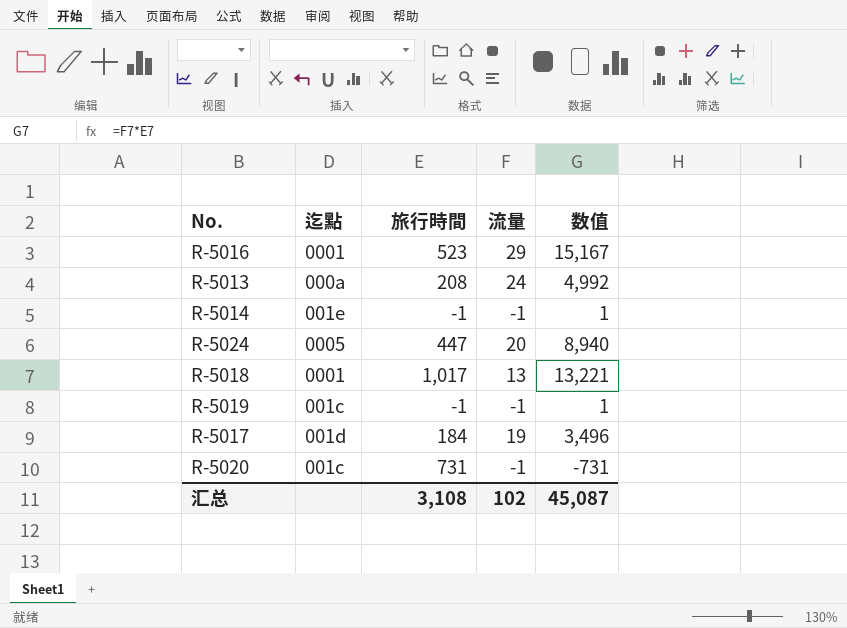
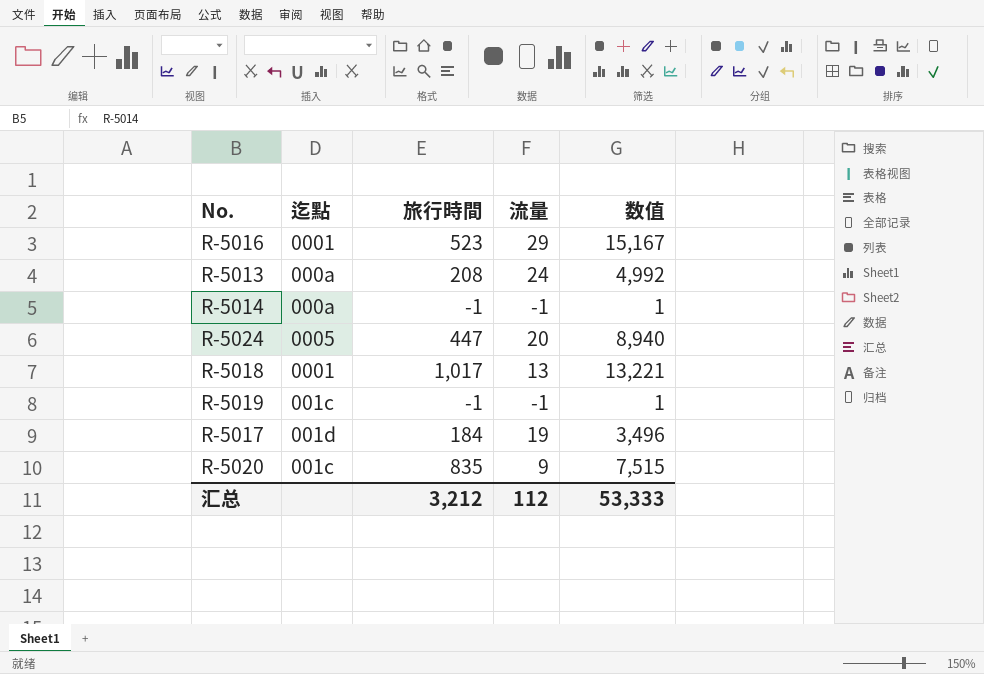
R-5014 | 迄點: 001e -> 000a
R-5020 | 旅行時間: 731 -> 835
R-5020 | 流量: -1 -> 9
R-5020 | 数值: -731 -> 7,515
汇总 | 旅行時間: 3,108 -> 3,212
汇总 | 流量: 102 -> 112
汇总 | 数值: 45,087 -> 53,333

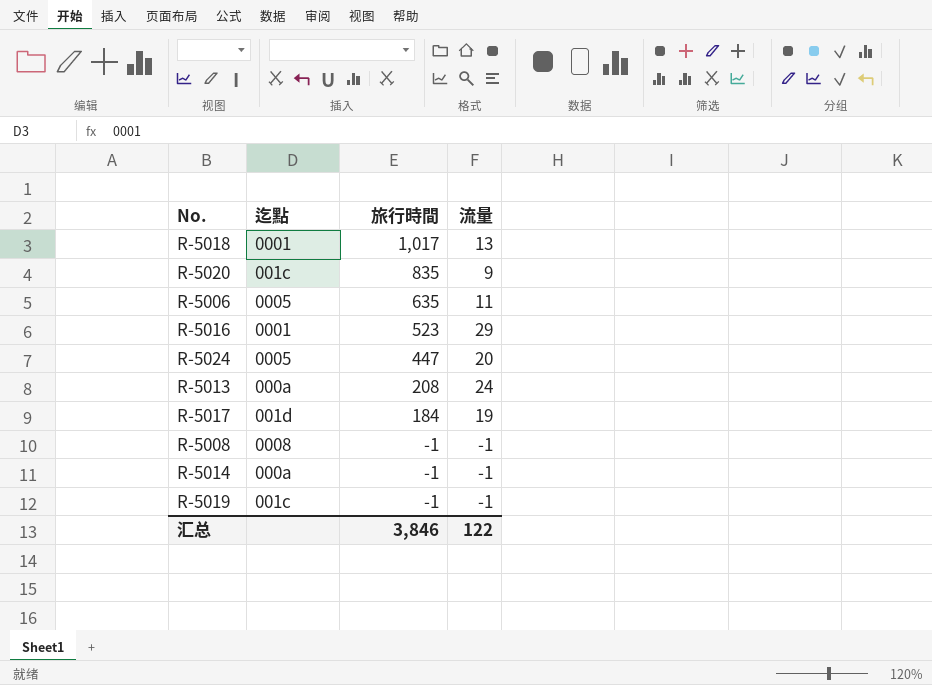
row order: none -> 旅行時間 descending
column 数值 | formula: [旅行時間] * [流量] -> none
row R-5006: none -> 0005 | 635 | 11
row R-5008: none -> 0008 | -1 | -1
汇总 | 旅行時間: 3,212 -> 3,846
汇总 | 流量: 112 -> 122

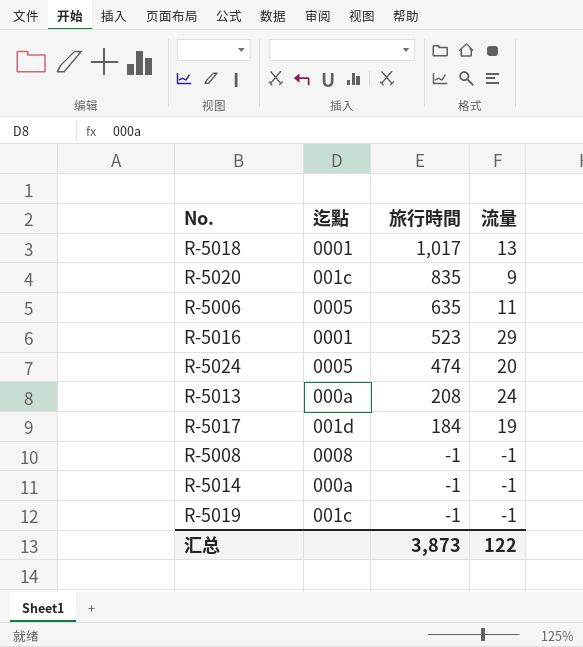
R-5024 | 旅行時間: 447 -> 474
汇总 | 旅行時間: 3,846 -> 3,873

